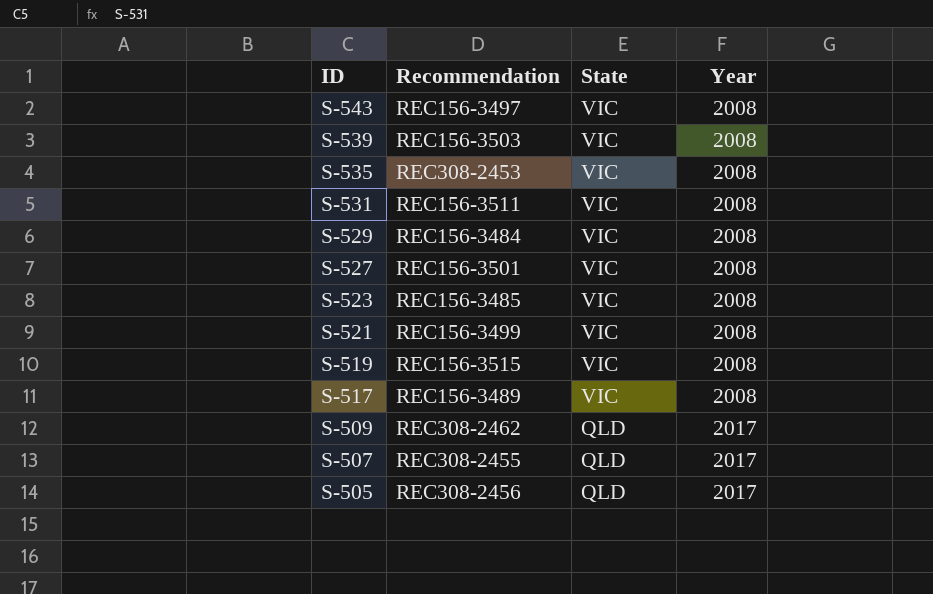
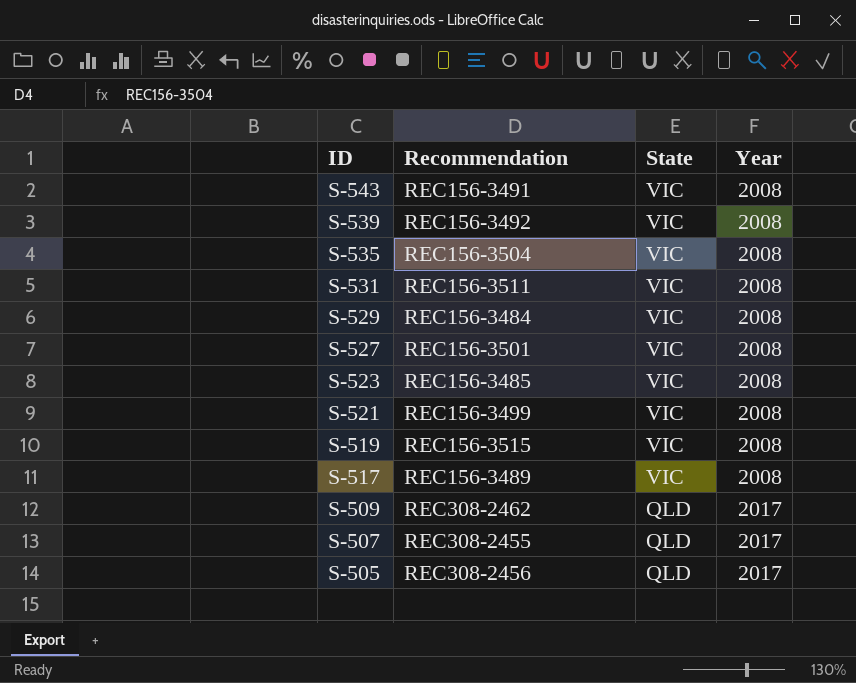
S-543 | Recommendation: REC156-3497 -> REC156-3491
S-539 | Recommendation: REC156-3503 -> REC156-3492
S-535 | Recommendation: REC308-2453 -> REC156-3504

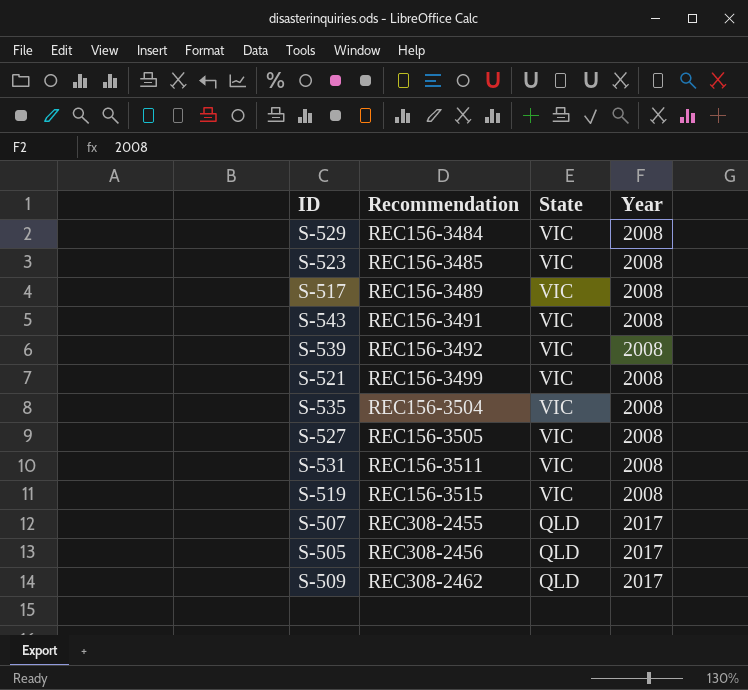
row order: ID descending -> Recommendation ascending
S-527 | Recommendation: REC156-3501 -> REC156-3505

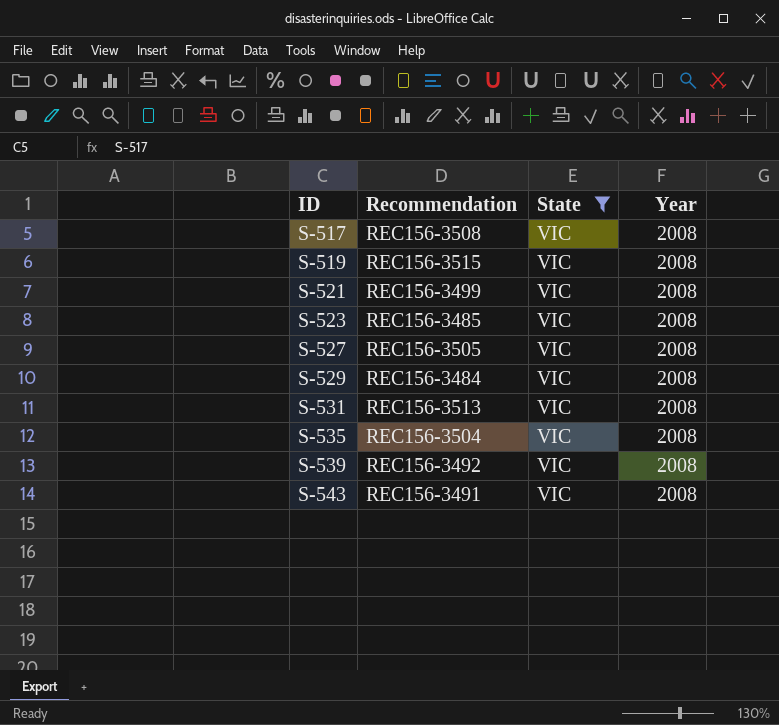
filter: none -> State = VIC
row order: Recommendation ascending -> ID ascending
S-517 | Recommendation: REC156-3489 -> REC156-3508
S-531 | Recommendation: REC156-3511 -> REC156-3513

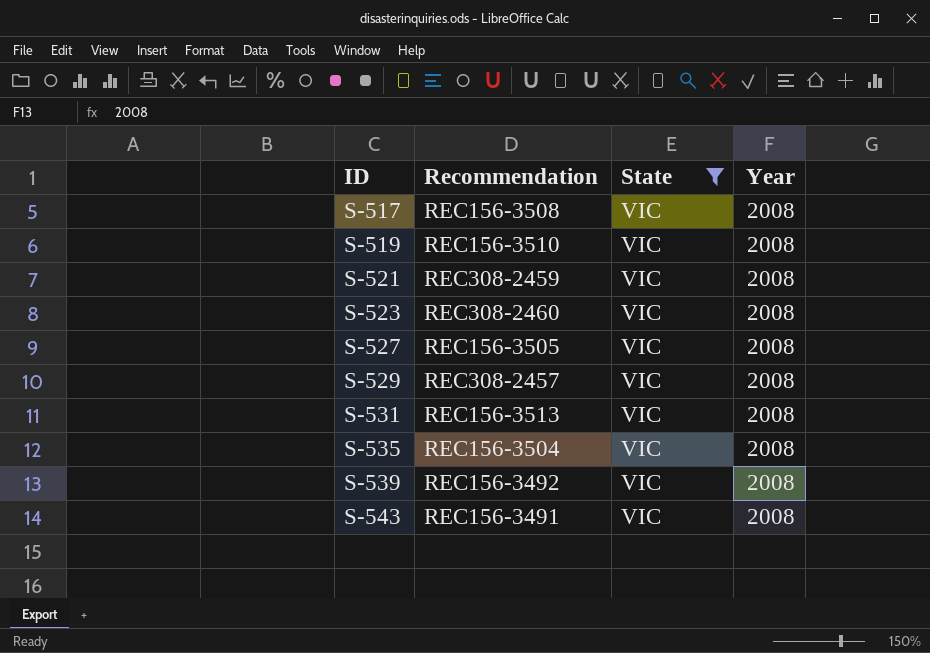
S-519 | Recommendation: REC156-3515 -> REC156-3510
S-521 | Recommendation: REC156-3499 -> REC308-2459
S-523 | Recommendation: REC156-3485 -> REC308-2460
S-529 | Recommendation: REC156-3484 -> REC308-2457

